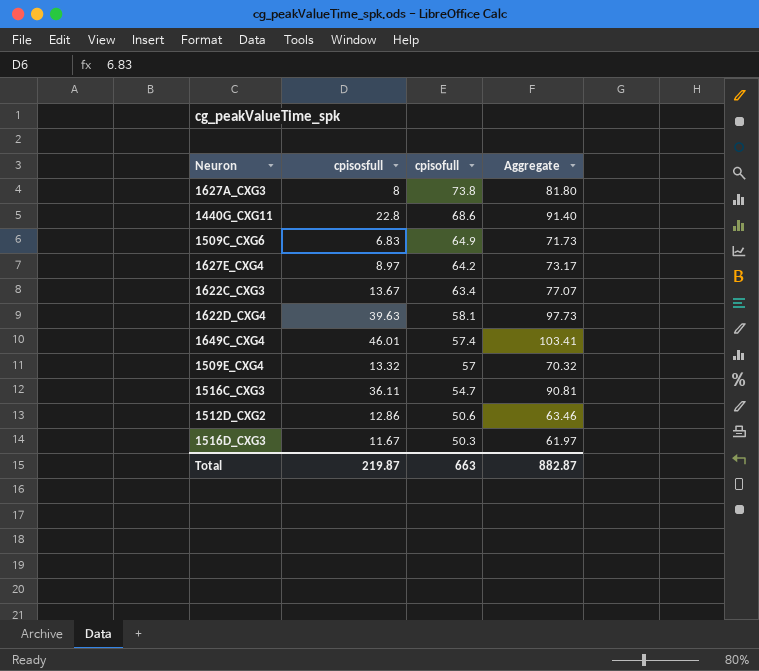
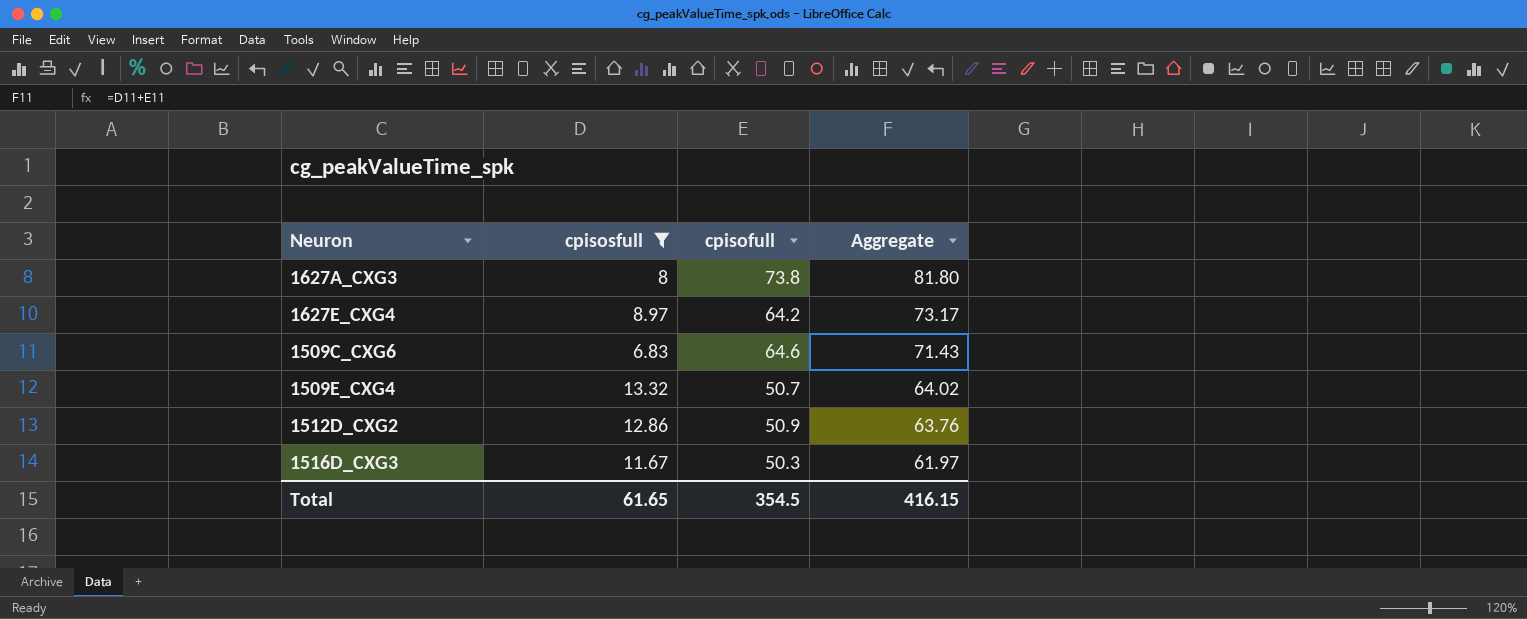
filter: none -> cpisosfull <= 13.32
row order: cpisofull descending -> Aggregate descending
1509C_CXG6 | cpisofull: 64.9 -> 64.6
1509C_CXG6 | Aggregate: 71.73 -> 71.43
1509E_CXG4 | cpisofull: 57 -> 50.7
1509E_CXG4 | Aggregate: 70.32 -> 64.02
1512D_CXG2 | cpisofull: 50.6 -> 50.9
1512D_CXG2 | Aggregate: 63.46 -> 63.76
Total | cpisosfull: 219.87 -> 61.65
Total | cpisofull: 663 -> 354.5
Total | Aggregate: 882.87 -> 416.15

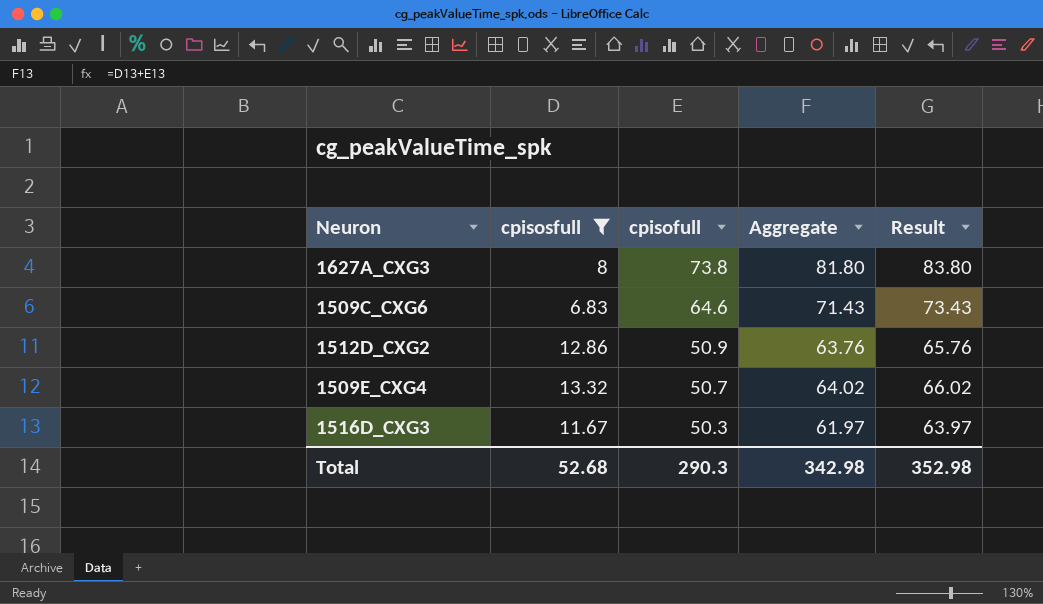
row order: Aggregate descending -> cpisofull descending
column Result | formula: none -> [Aggregate] + 2
row 1627E_CXG4: 8.97 | 64.2 | 73.17 -> none
Total | cpisosfull: 61.65 -> 52.68
Total | cpisofull: 354.5 -> 290.3
Total | Aggregate: 416.15 -> 342.98

